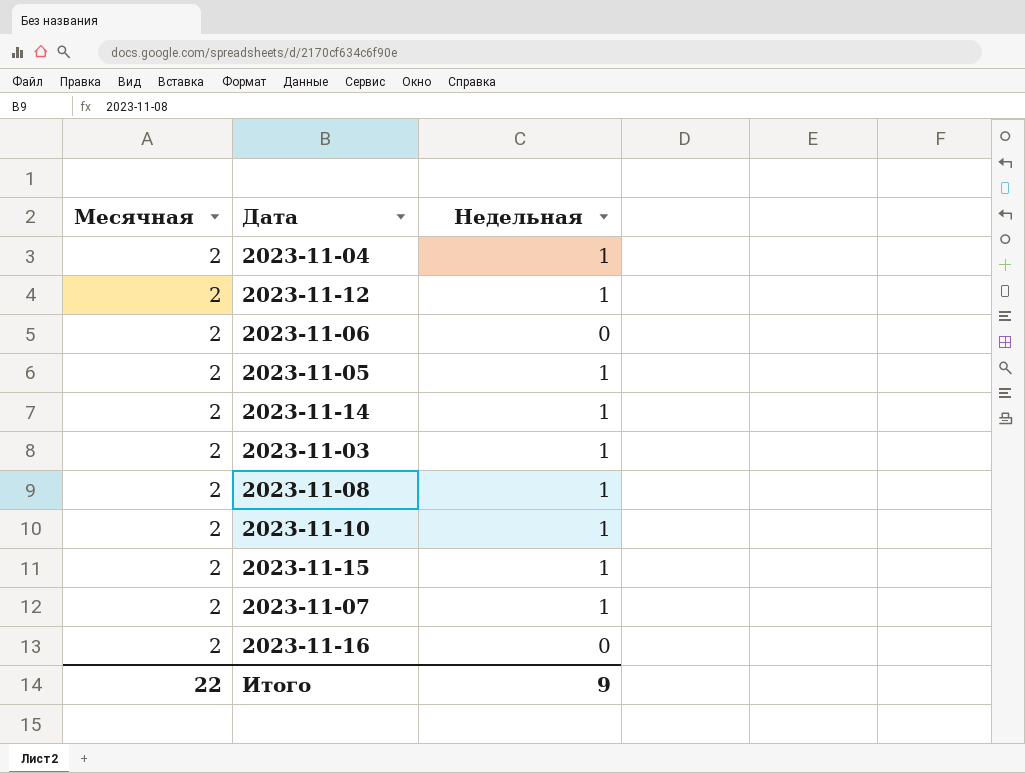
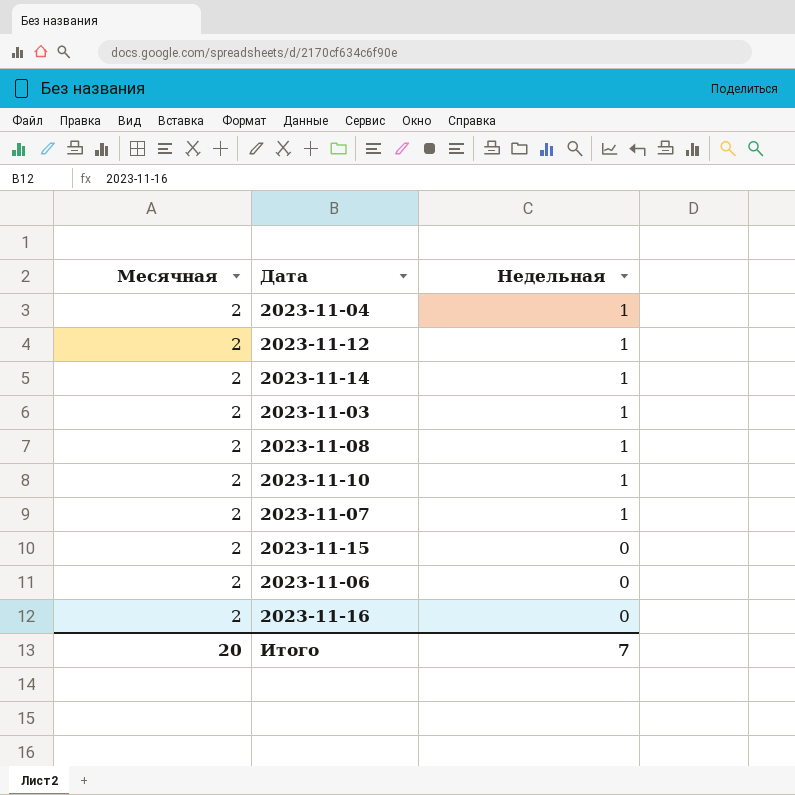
row order: none -> Недельная descending
row 2023-11-05: 2 | 1 -> none
2023-11-15 | Недельная: 1 -> 0
Итого | Месячная: 22 -> 20
Итого | Недельная: 9 -> 7

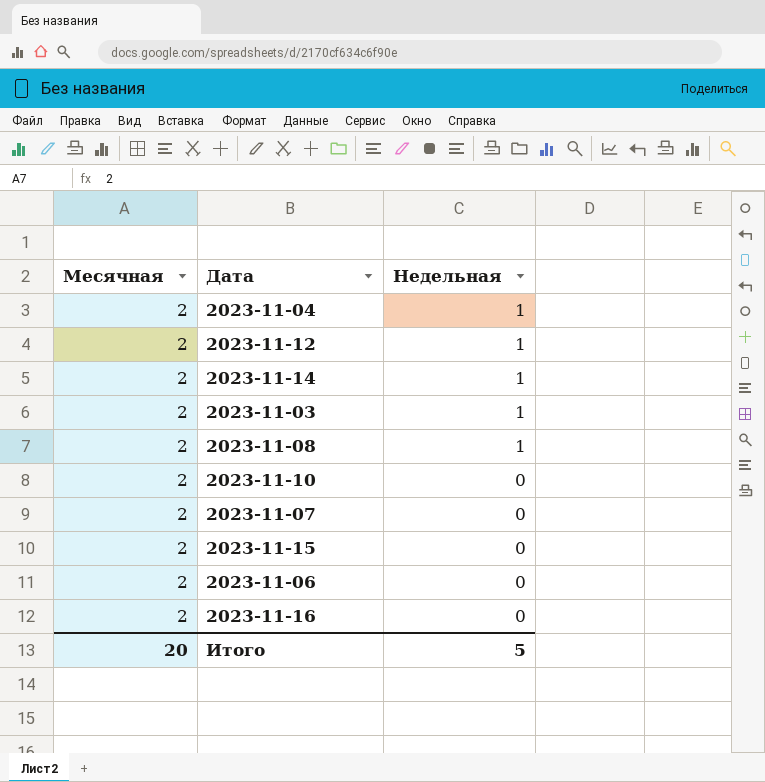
2023-11-10 | Недельная: 1 -> 0
2023-11-07 | Недельная: 1 -> 0
Итого | Недельная: 7 -> 5

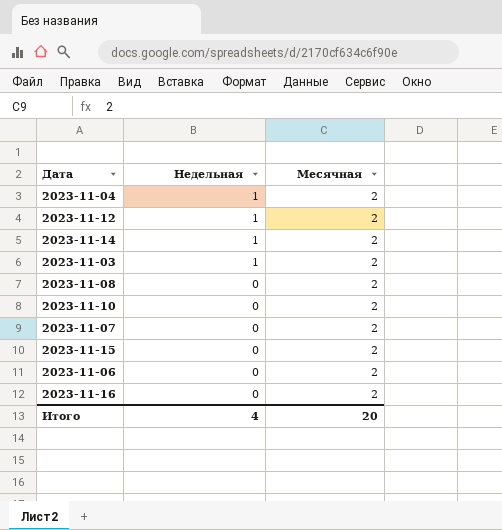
column Месячная | position: 1 -> 3
2023-11-08 | Недельная: 1 -> 0
Итого | Недельная: 5 -> 4

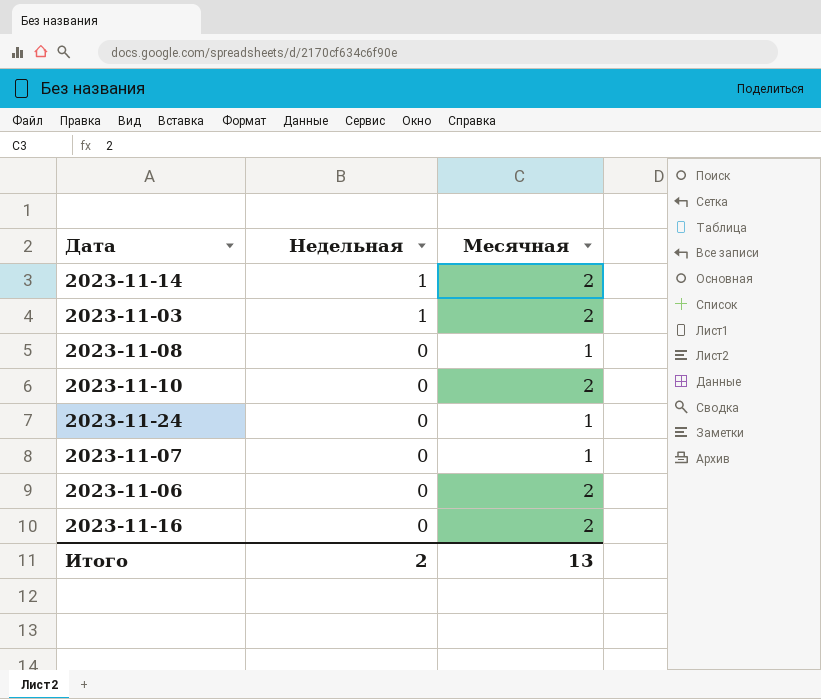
row 2023-11-04: 1 | 2 -> none
row 2023-11-12: 1 | 2 -> none
row 2023-11-15: 0 | 2 -> none
2023-11-08 | Месячная: 2 -> 1
row 2023-11-24: none -> 0 | 1
2023-11-07 | Месячная: 2 -> 1
Итого | Недельная: 4 -> 2
Итого | Месячная: 20 -> 13

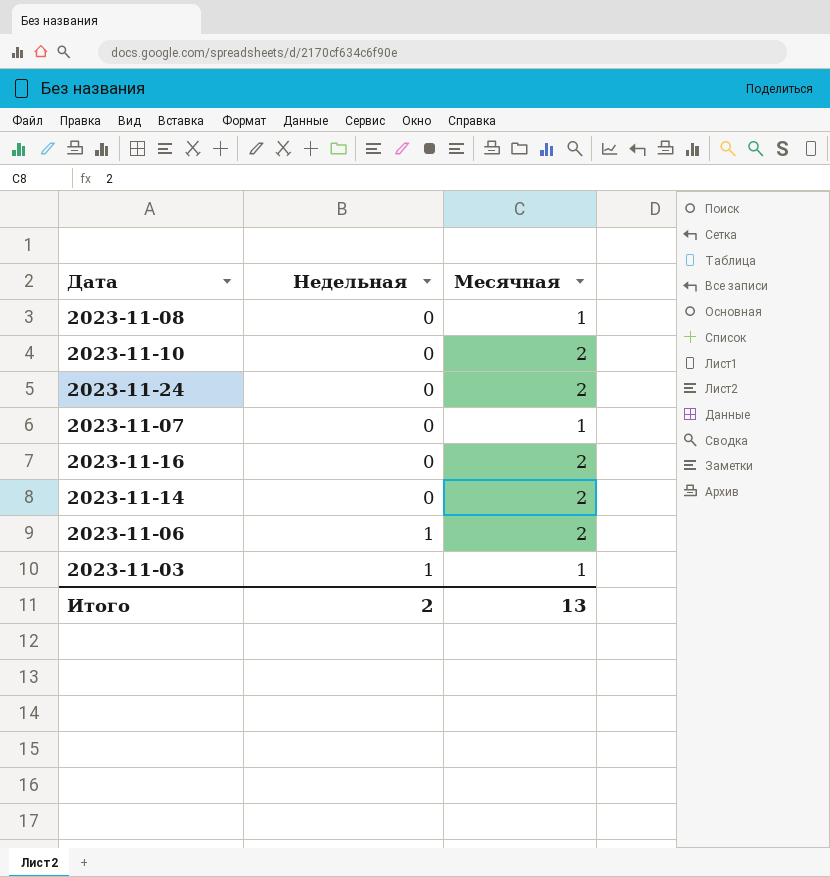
row order: Недельная descending -> Недельная ascending
2023-11-24 | Месячная: 1 -> 2
2023-11-14 | Недельная: 1 -> 0
2023-11-06 | Недельная: 0 -> 1
2023-11-03 | Месячная: 2 -> 1

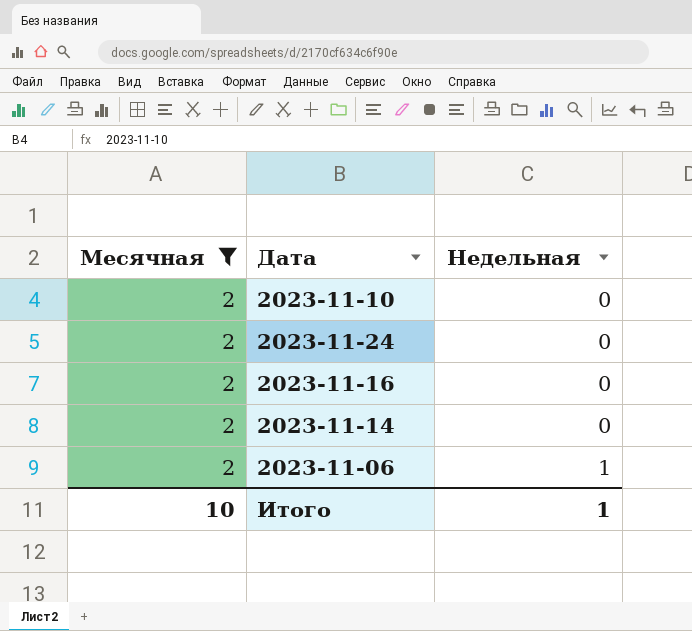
filter: none -> Месячная = 2
column Месячная | position: 3 -> 1
Итого | Месячная: 13 -> 10
Итого | Недельная: 2 -> 1

